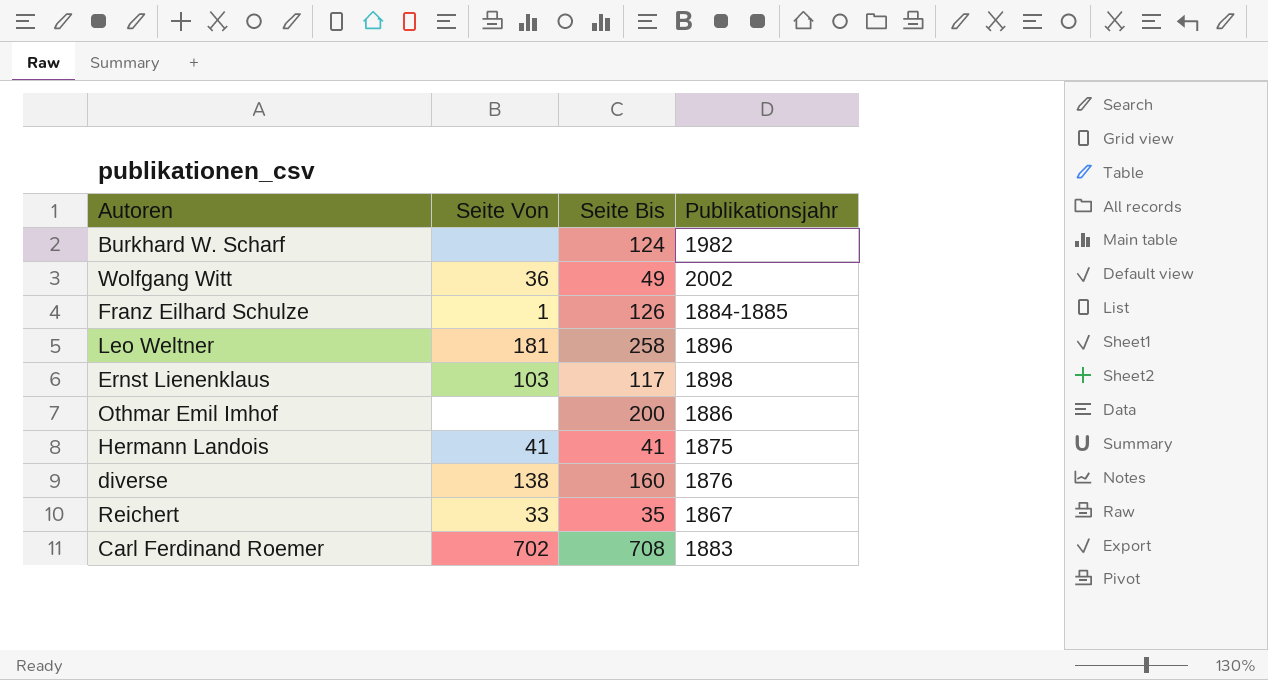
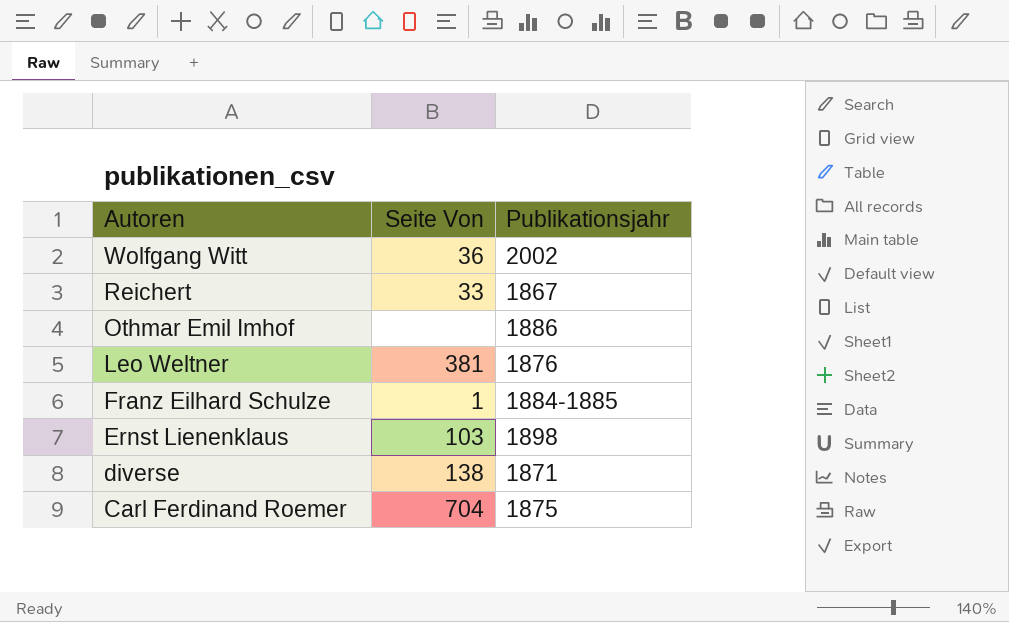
row order: none -> Autoren descending
column Seite Bis | position: 3 -> none
row Burkhard W. Scharf: none | 124 | 1982 -> none
row Hermann Landois: 41 | 41 | 1875 -> none
Leo Weltner | Seite Von: 181 -> 381
Leo Weltner | Publikationsjahr: 1896 -> 1876
diverse | Publikationsjahr: 1876 -> 1871
Carl Ferdinand Roemer | Seite Von: 702 -> 704
Carl Ferdinand Roemer | Publikationsjahr: 1883 -> 1875

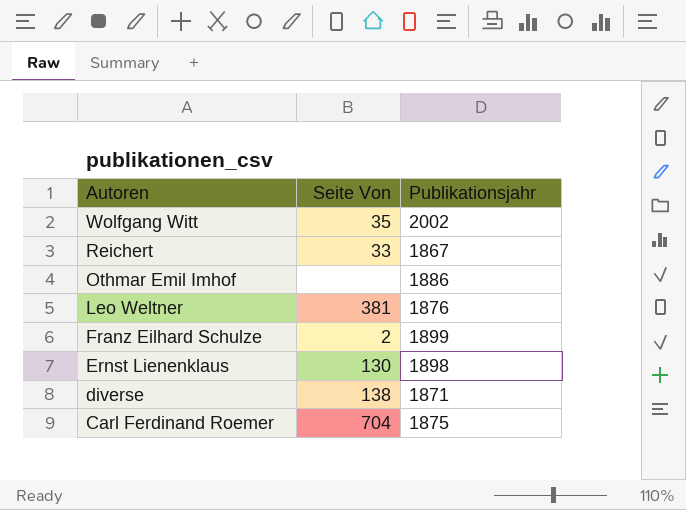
Wolfgang Witt | Seite Von: 36 -> 35
Franz Eilhard Schulze | Seite Von: 1 -> 2
Franz Eilhard Schulze | Publikationsjahr: 1884-1885 -> 1899
Ernst Lienenklaus | Seite Von: 103 -> 130

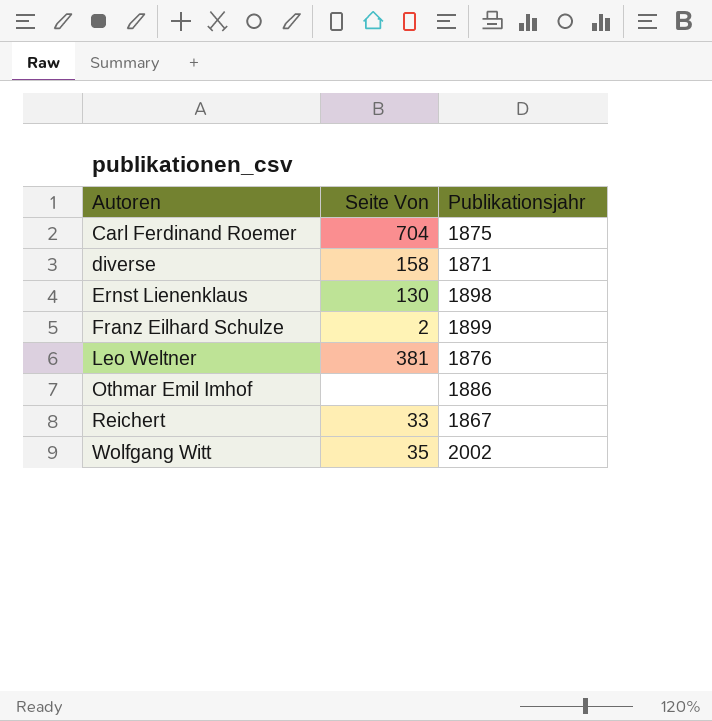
row order: Autoren descending -> Autoren ascending
diverse | Seite Von: 138 -> 158

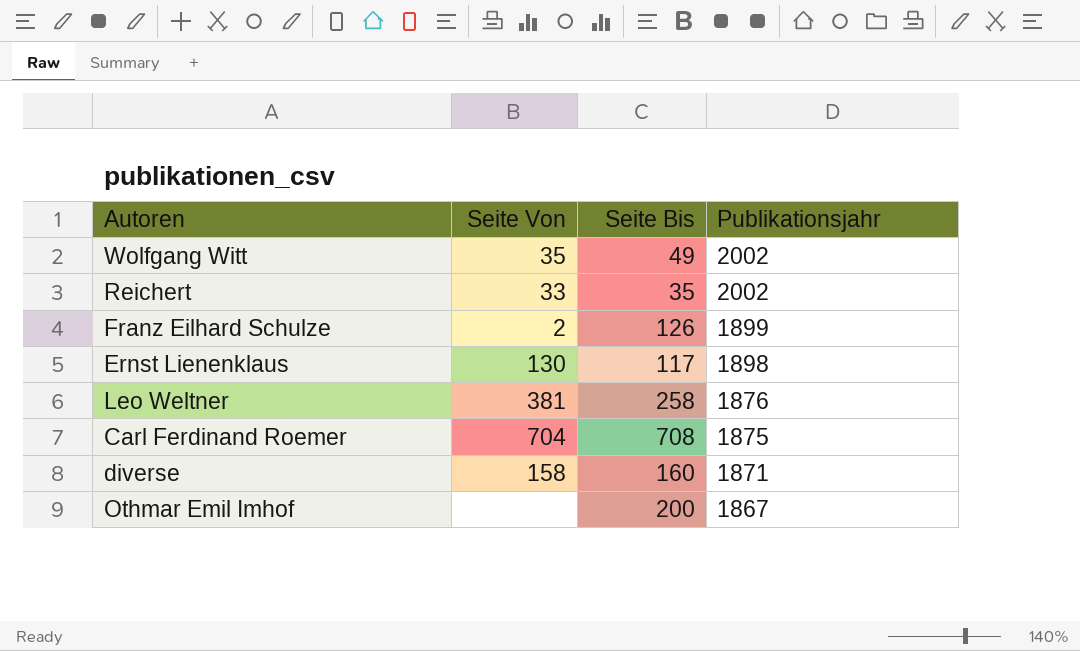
row order: Autoren ascending -> Publikationsjahr descending
column Seite Bis | position: none -> 3
Reichert | Publikationsjahr: 1867 -> 2002
Othmar Emil Imhof | Publikationsjahr: 1886 -> 1867

